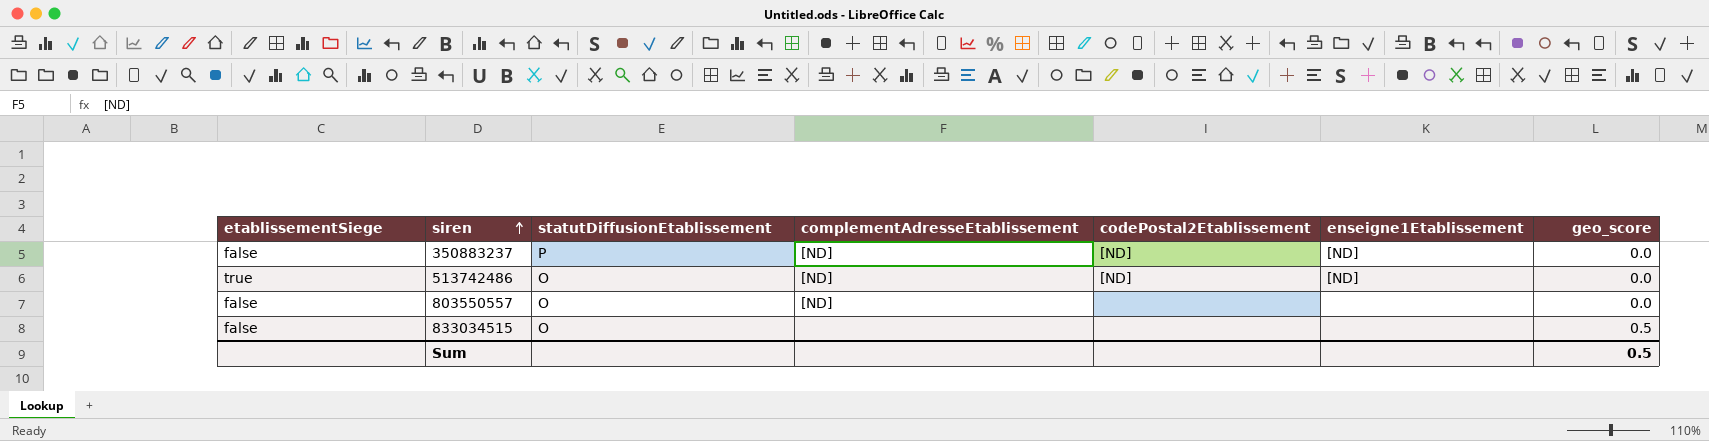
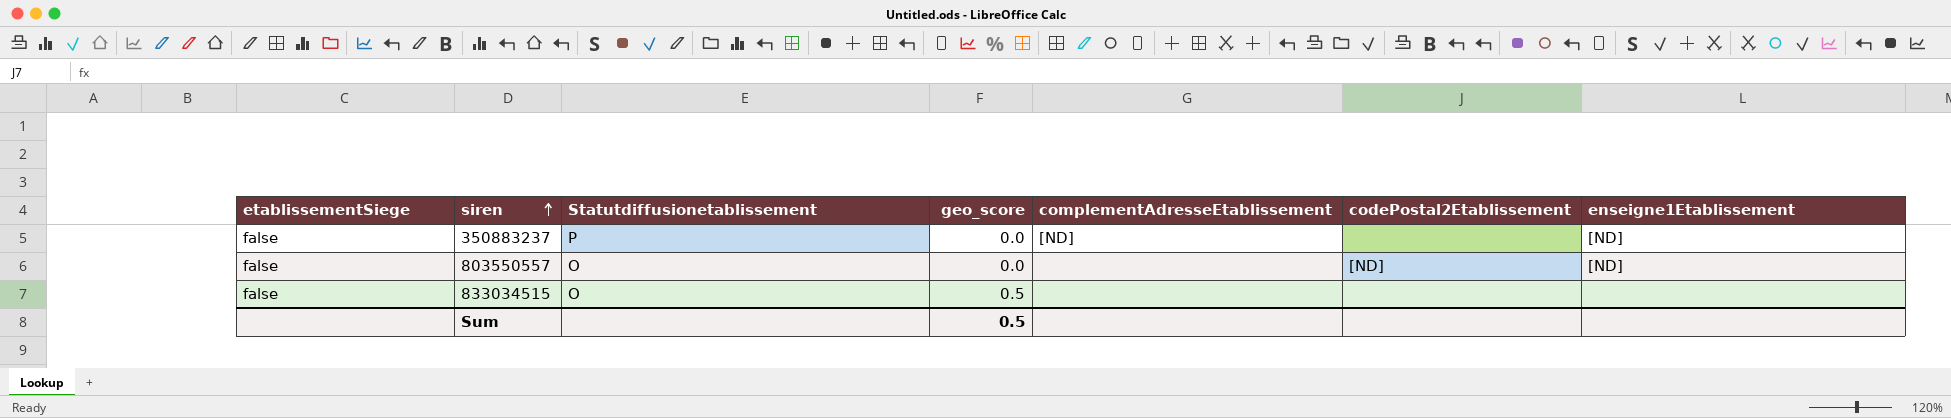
column name: statutDiffusionEtablissement -> Statutdiffusionetablissement
column geo_score | position: 7 -> 4
row 513742486: true | O | [ND] | [ND] | [ND] | 0.0 -> none
350883237 | codePostal2Etablissement: [ND] -> none
803550557 | complementAdresseEtablissement: [ND] -> none
803550557 | codePostal2Etablissement: none -> [ND]
803550557 | enseigne1Etablissement: none -> [ND]

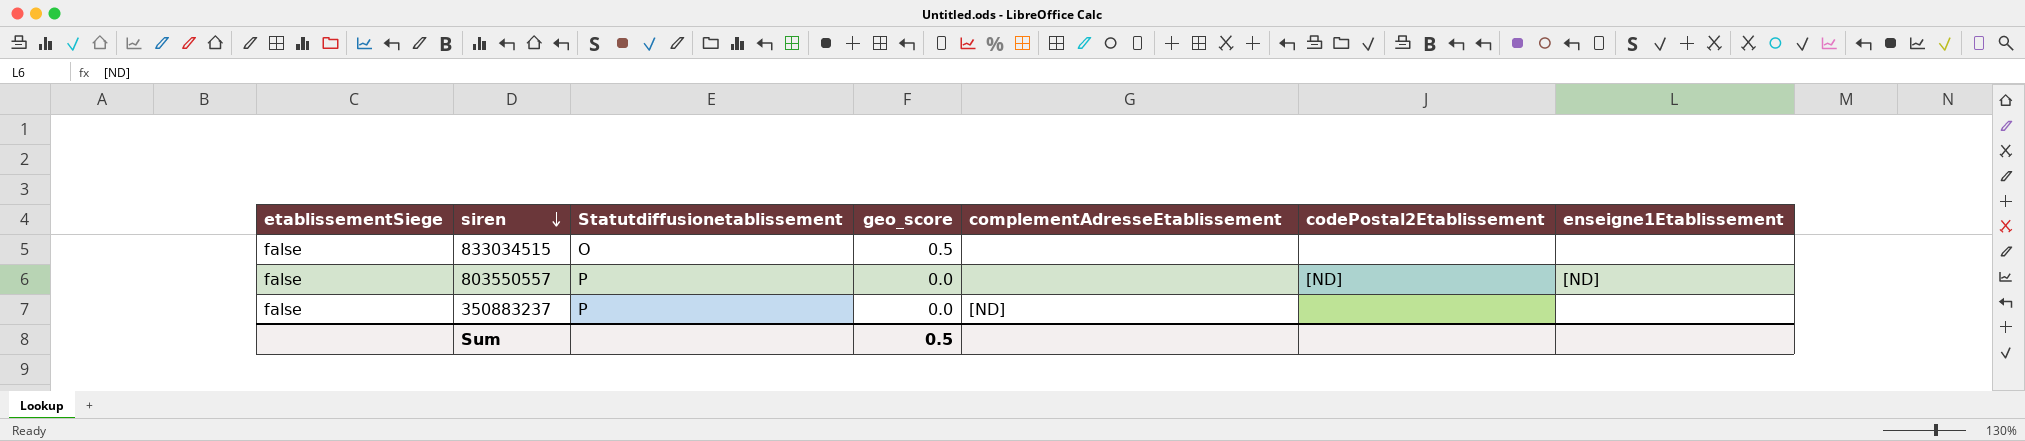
row order: siren ascending -> siren descending
803550557 | Statutdiffusionetablissement: O -> P
350883237 | enseigne1Etablissement: [ND] -> none

